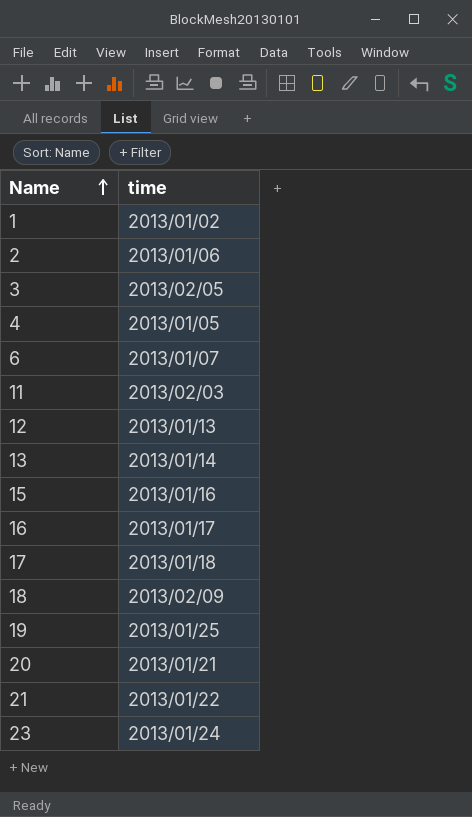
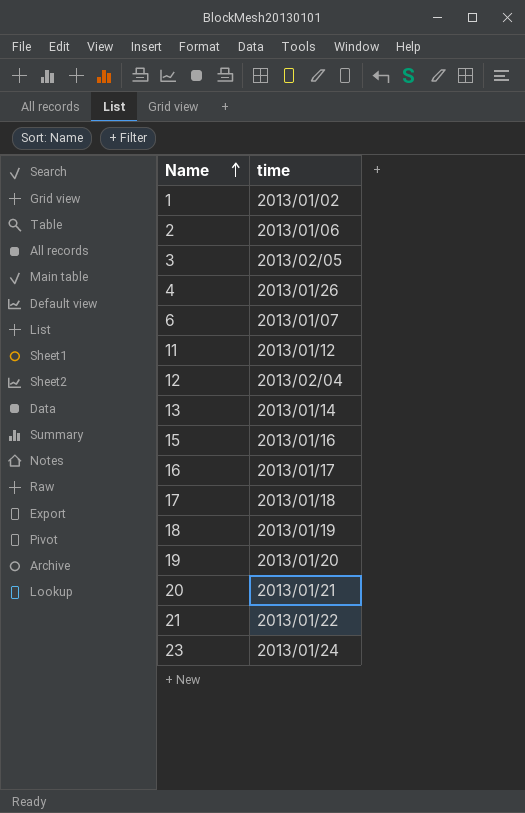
4 | time: 2013/01/05 -> 2013/01/26
11 | time: 2013/02/03 -> 2013/01/12
12 | time: 2013/01/13 -> 2013/02/04
18 | time: 2013/02/09 -> 2013/01/19
19 | time: 2013/01/25 -> 2013/01/20

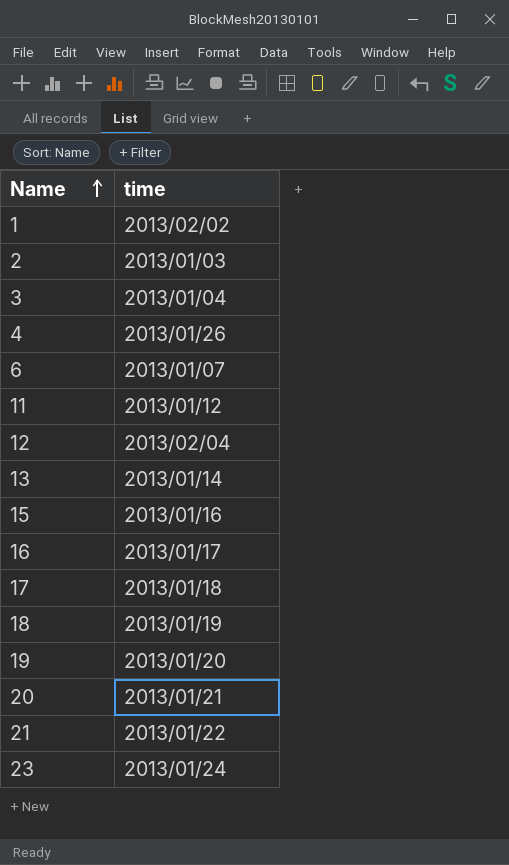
1 | time: 2013/01/02 -> 2013/02/02
2 | time: 2013/01/06 -> 2013/01/03
3 | time: 2013/02/05 -> 2013/01/04

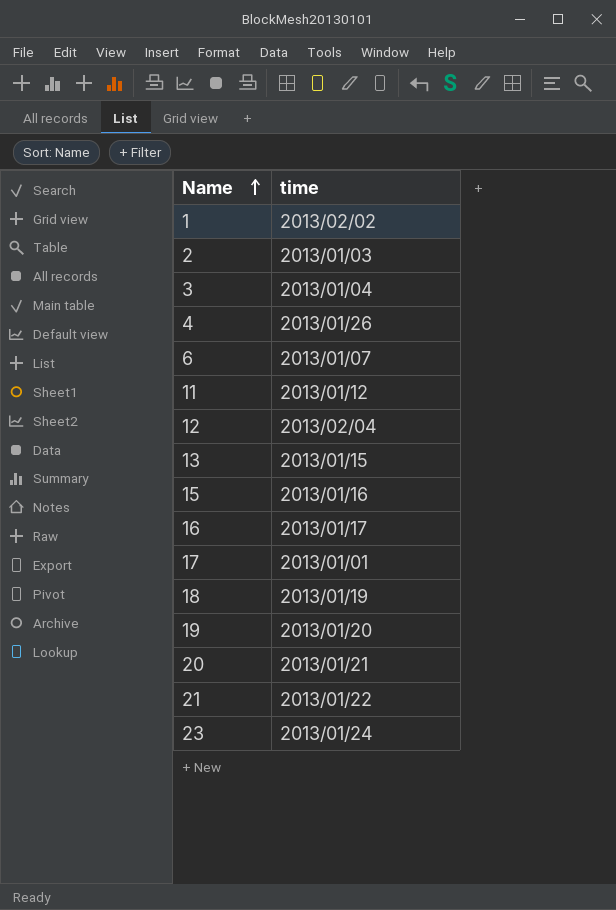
13 | time: 2013/01/14 -> 2013/01/15
17 | time: 2013/01/18 -> 2013/01/01

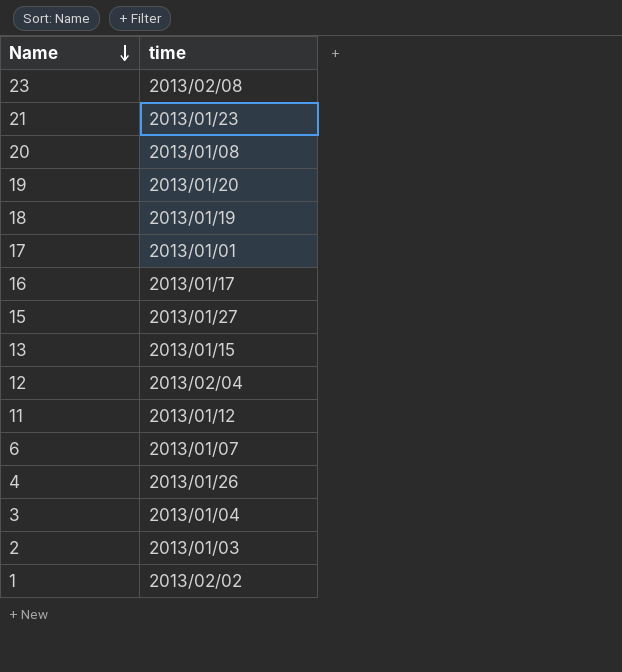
row order: Name ascending -> Name descending
23 | time: 2013/01/24 -> 2013/02/08
21 | time: 2013/01/22 -> 2013/01/23
20 | time: 2013/01/21 -> 2013/01/08
15 | time: 2013/01/16 -> 2013/01/27

